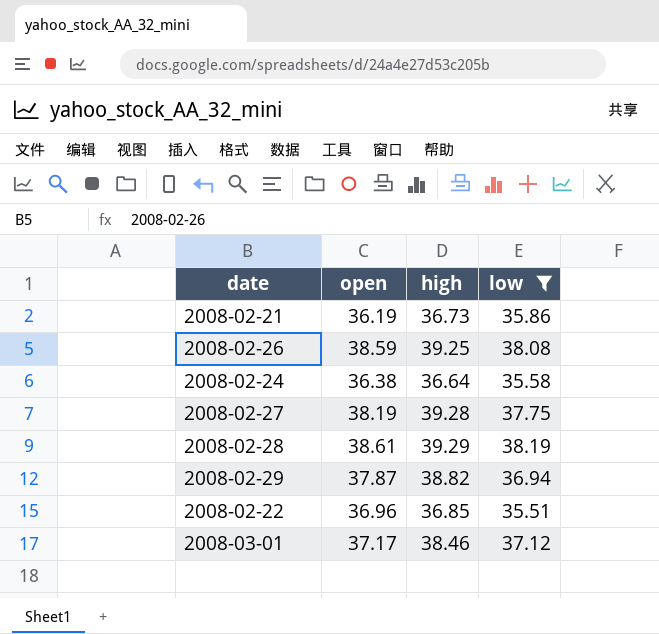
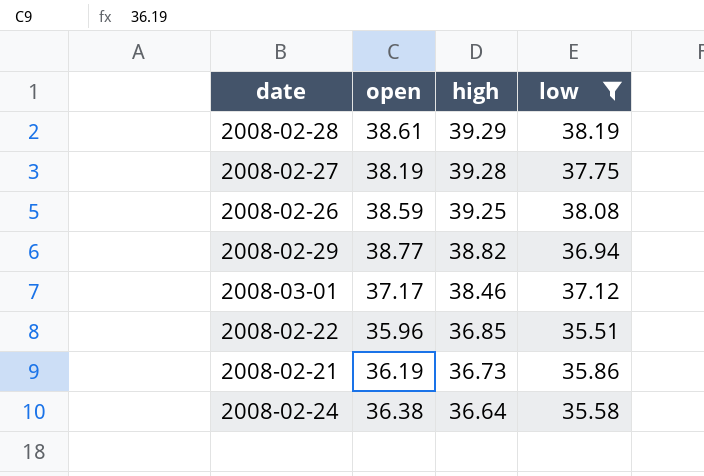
row order: none -> high descending
2008-02-29 | open: 37.87 -> 38.77
2008-02-22 | open: 36.96 -> 35.96

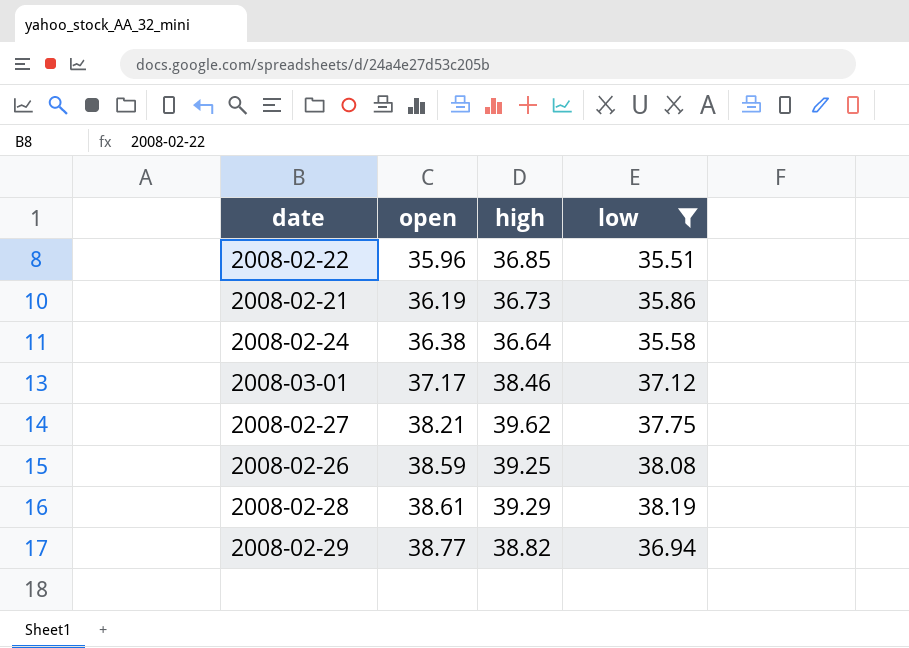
row order: high descending -> open ascending
2008-02-27 | open: 38.19 -> 38.21
2008-02-27 | high: 39.28 -> 39.62

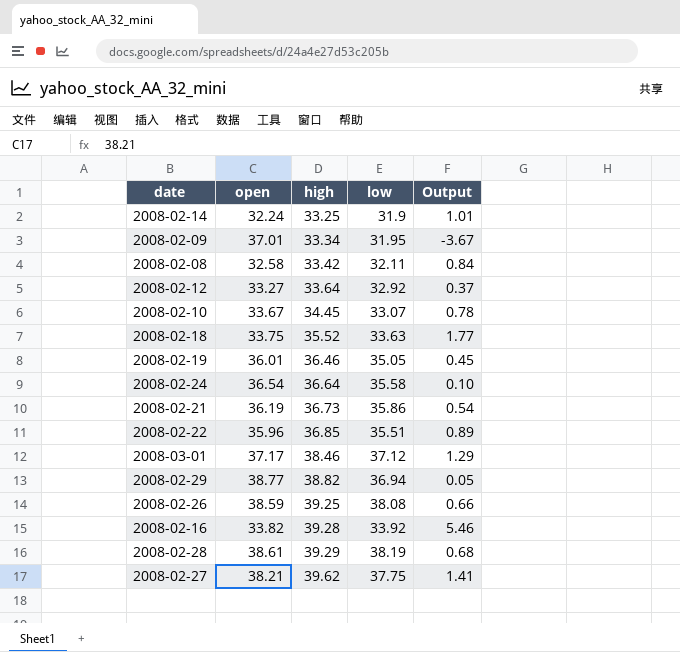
filter: low >= 35.51 -> none
row order: open ascending -> high ascending
column Output | formula: none -> [high] - [open]
2008-02-24 | open: 36.38 -> 36.54

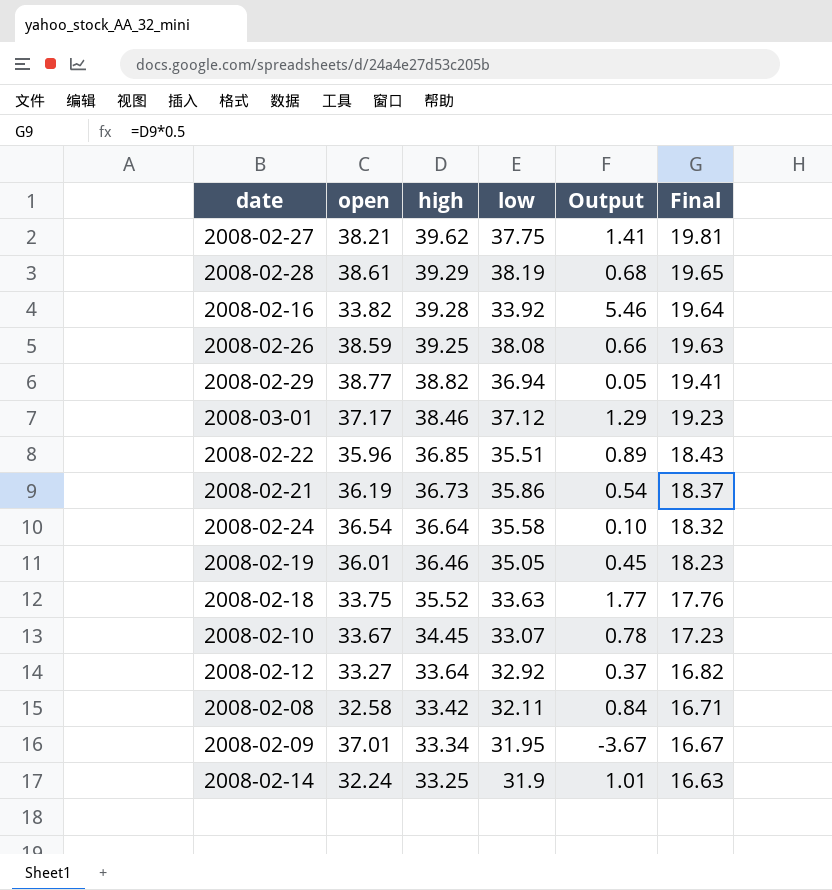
row order: high ascending -> high descending
column Final | formula: none -> [high] * 0.5

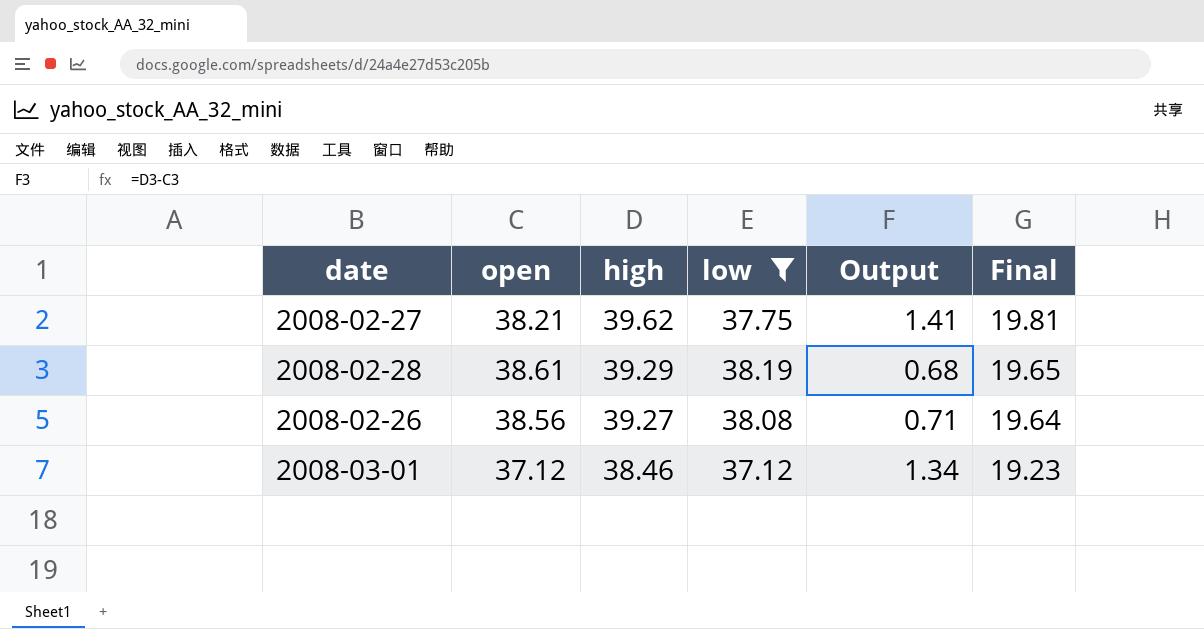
filter: none -> low >= 37.12
2008-02-26 | open: 38.59 -> 38.56
2008-02-26 | high: 39.25 -> 39.27
2008-02-26 | Output: 0.66 -> 0.71
2008-02-26 | Final: 19.63 -> 19.64
2008-03-01 | open: 37.17 -> 37.12
2008-03-01 | Output: 1.29 -> 1.34

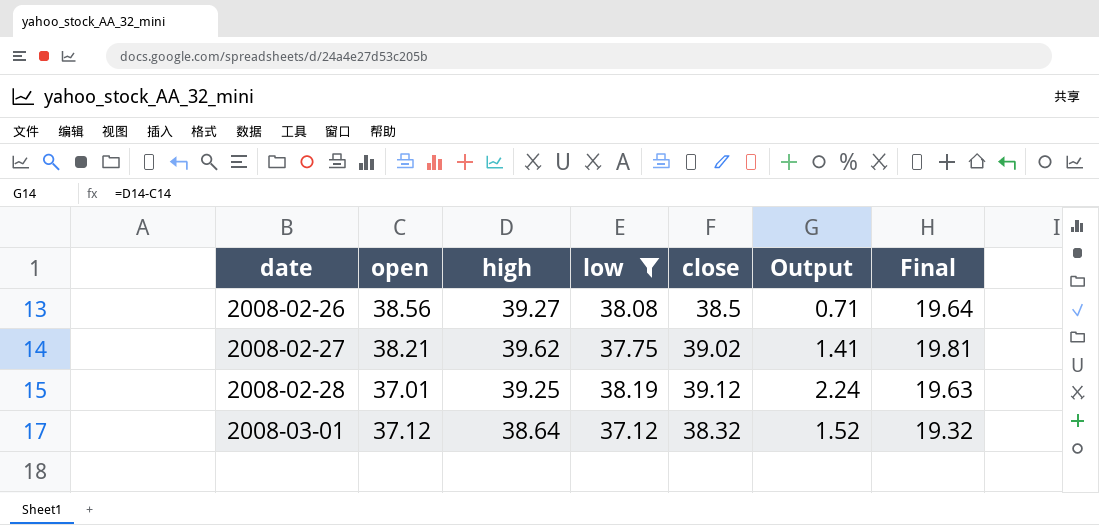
row order: high descending -> date ascending
column close | position: none -> 5
2008-02-28 | open: 38.61 -> 37.01
2008-02-28 | high: 39.29 -> 39.25
2008-02-28 | Output: 0.68 -> 2.24
2008-02-28 | Final: 19.65 -> 19.63
2008-03-01 | high: 38.46 -> 38.64
2008-03-01 | Output: 1.34 -> 1.52
2008-03-01 | Final: 19.23 -> 19.32

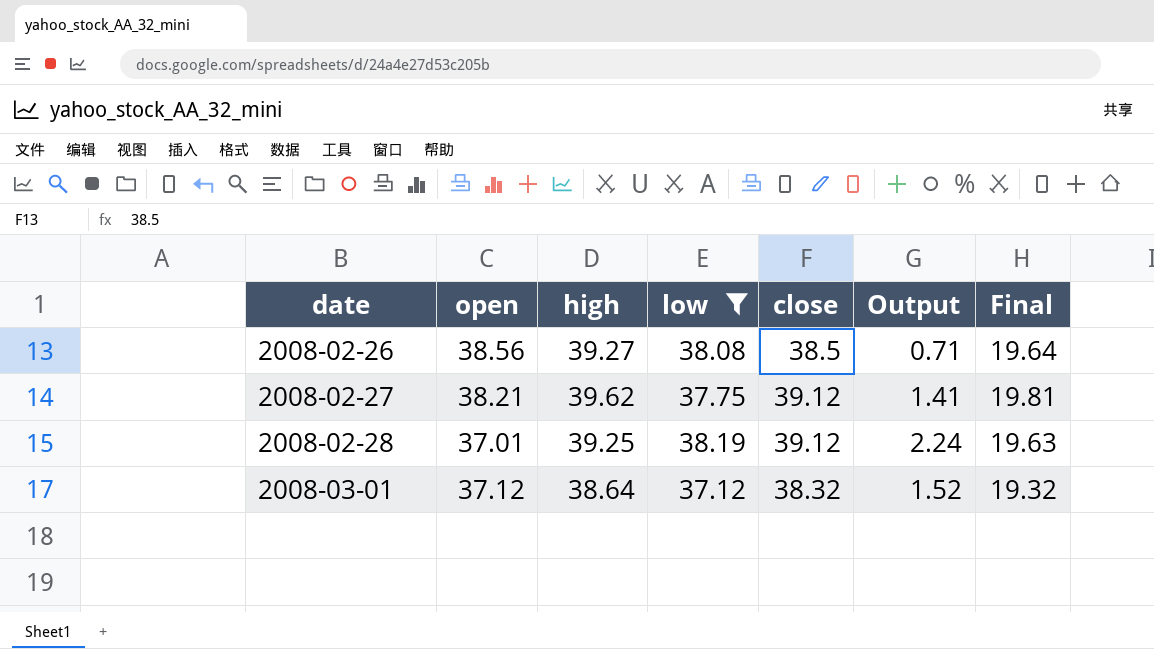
2008-02-27 | close: 39.02 -> 39.12

